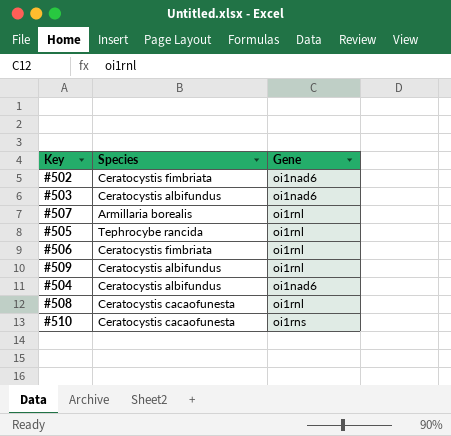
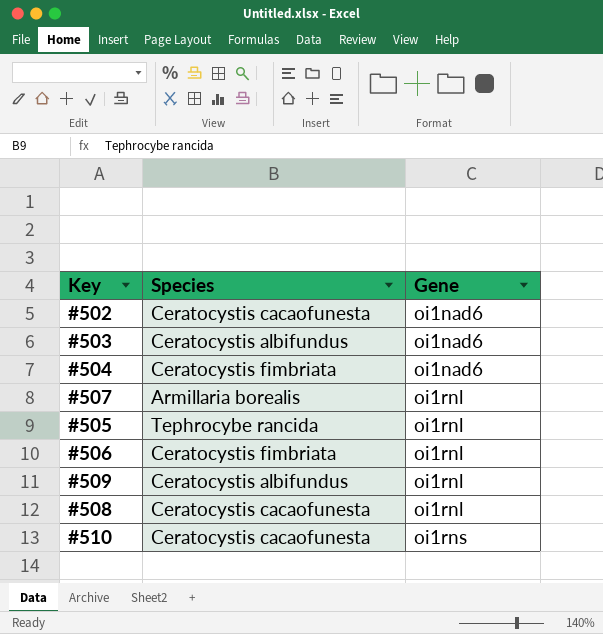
row order: none -> Gene ascending
#502 | Species: Ceratocystis fimbriata -> Ceratocystis cacaofunesta
#504 | Species: Ceratocystis albifundus -> Ceratocystis fimbriata

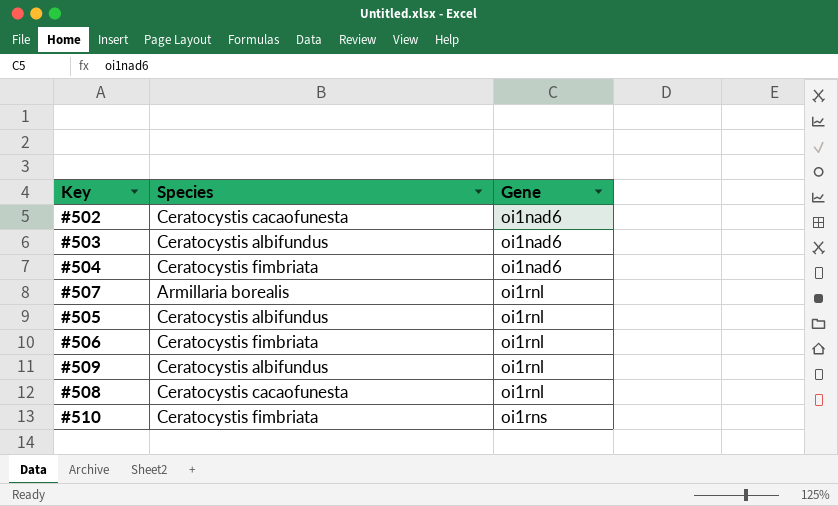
#505 | Species: Tephrocybe rancida -> Ceratocystis albifundus
#510 | Species: Ceratocystis cacaofunesta -> Ceratocystis fimbriata

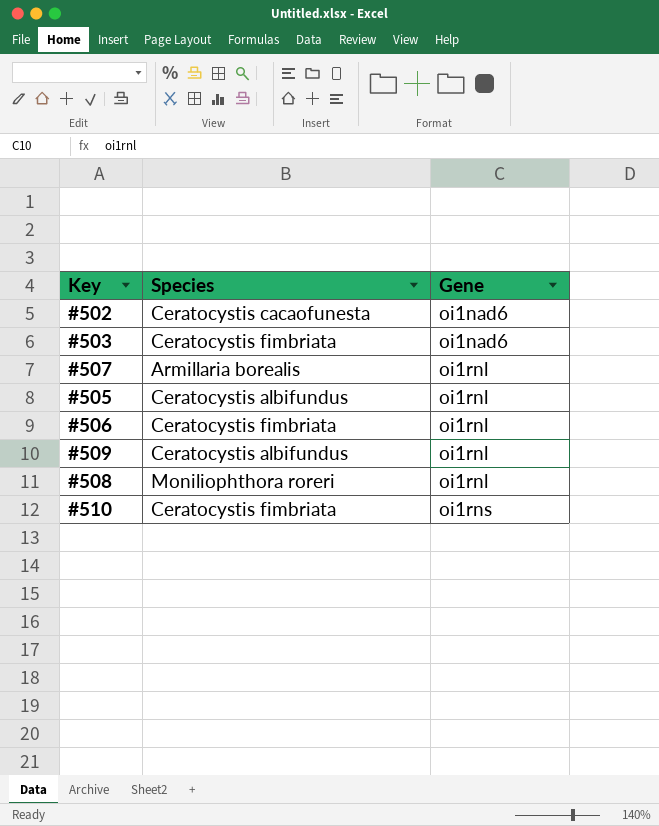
row #504: Ceratocystis fimbriata | oi1nad6 -> none
#503 | Species: Ceratocystis albifundus -> Ceratocystis fimbriata
#508 | Species: Ceratocystis cacaofunesta -> Moniliophthora roreri

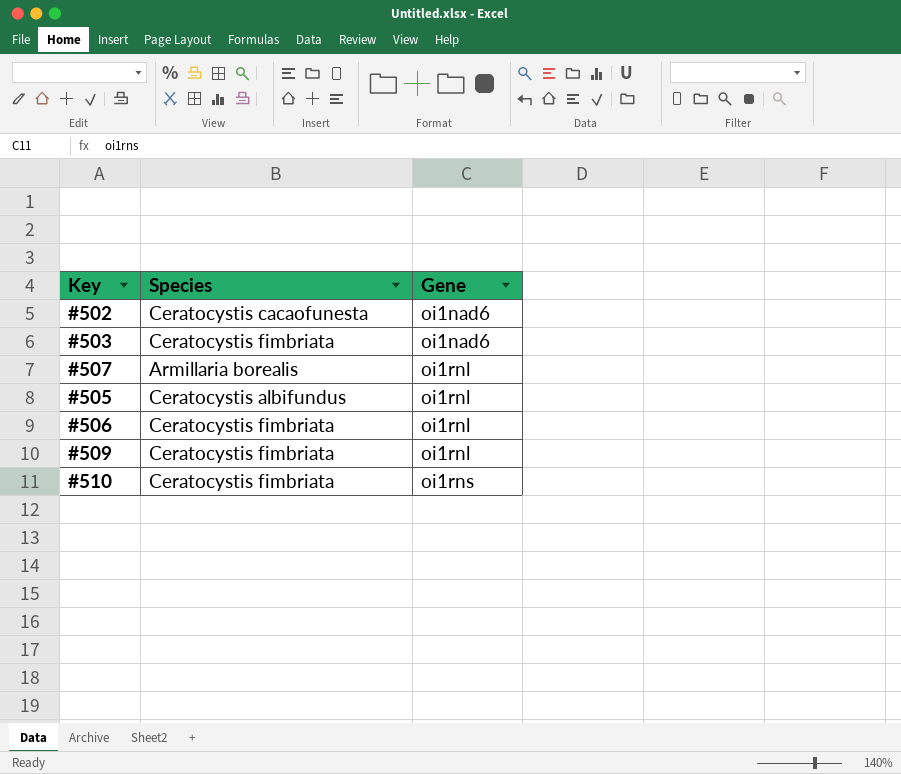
row #508: Moniliophthora roreri | oi1rnl -> none
#509 | Species: Ceratocystis albifundus -> Ceratocystis fimbriata

